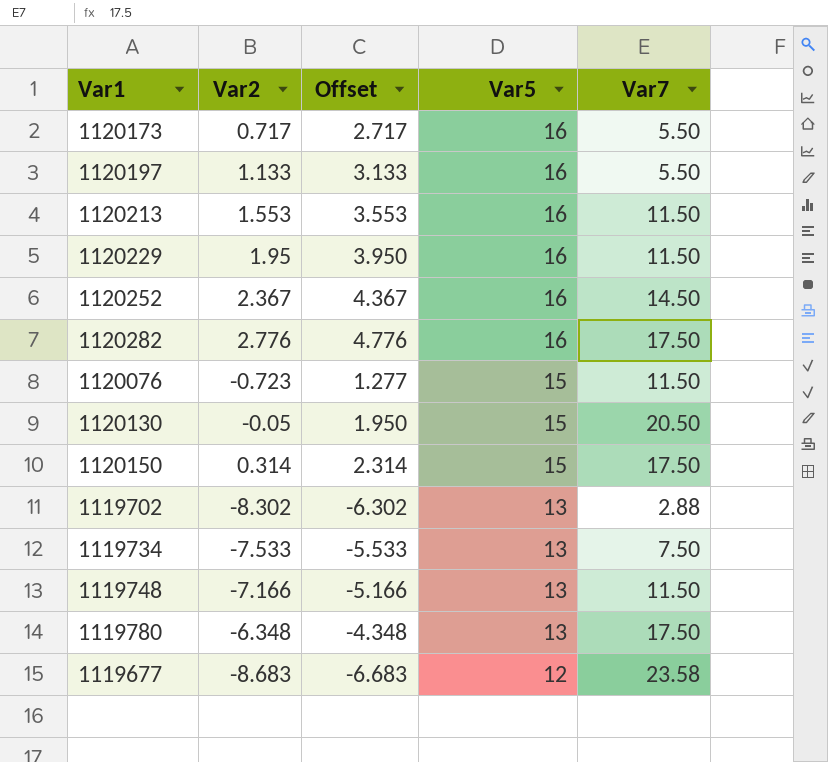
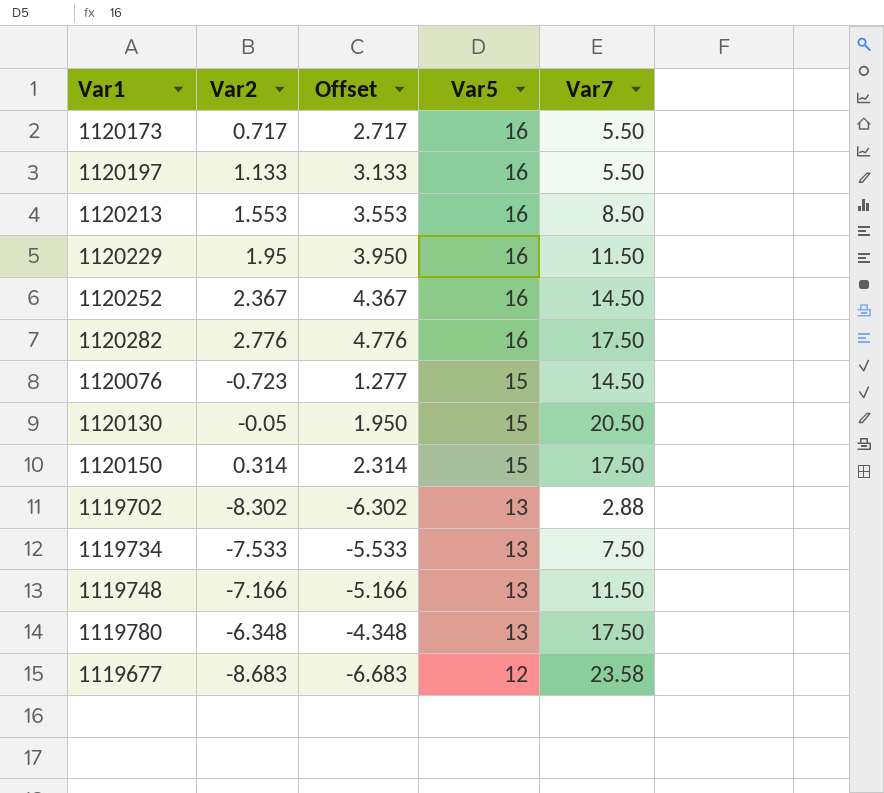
1120213 | Var7: 11.50 -> 8.50
1120076 | Var7: 11.50 -> 14.50

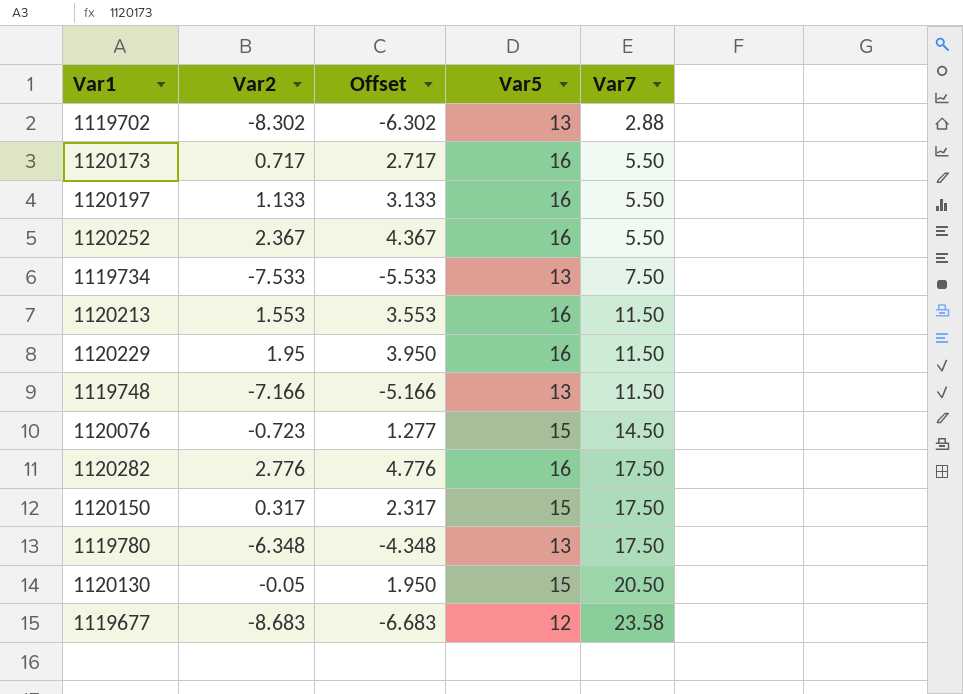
row order: Var5 descending -> Var7 ascending
1120252 | Var7: 14.50 -> 5.50
1120213 | Var7: 8.50 -> 11.50
1120150 | Var2: 0.314 -> 0.317
1120150 | Offset: 2.314 -> 2.317

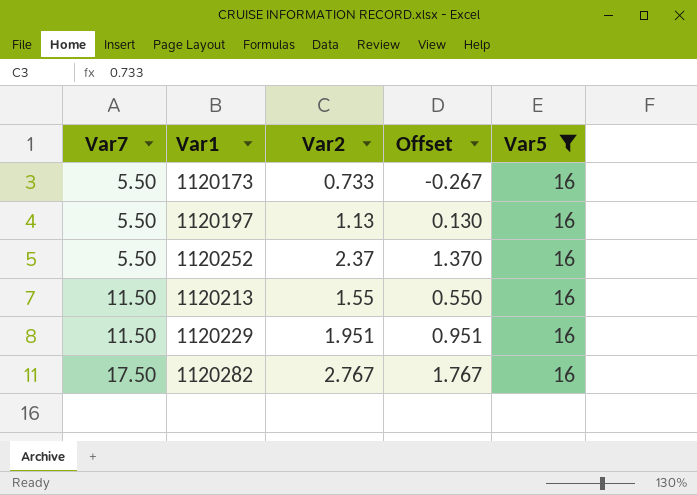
filter: none -> Var5 = 16
column Var7 | position: 5 -> 1
column Offset | formula: [Var2] + 2 -> [Var2] - 1
1120173 | Var2: 0.717 -> 0.733
1120197 | Var2: 1.133 -> 1.13
1120252 | Var2: 2.367 -> 2.37
1120213 | Var2: 1.553 -> 1.55
1120229 | Var2: 1.95 -> 1.951
1120282 | Var2: 2.776 -> 2.767

